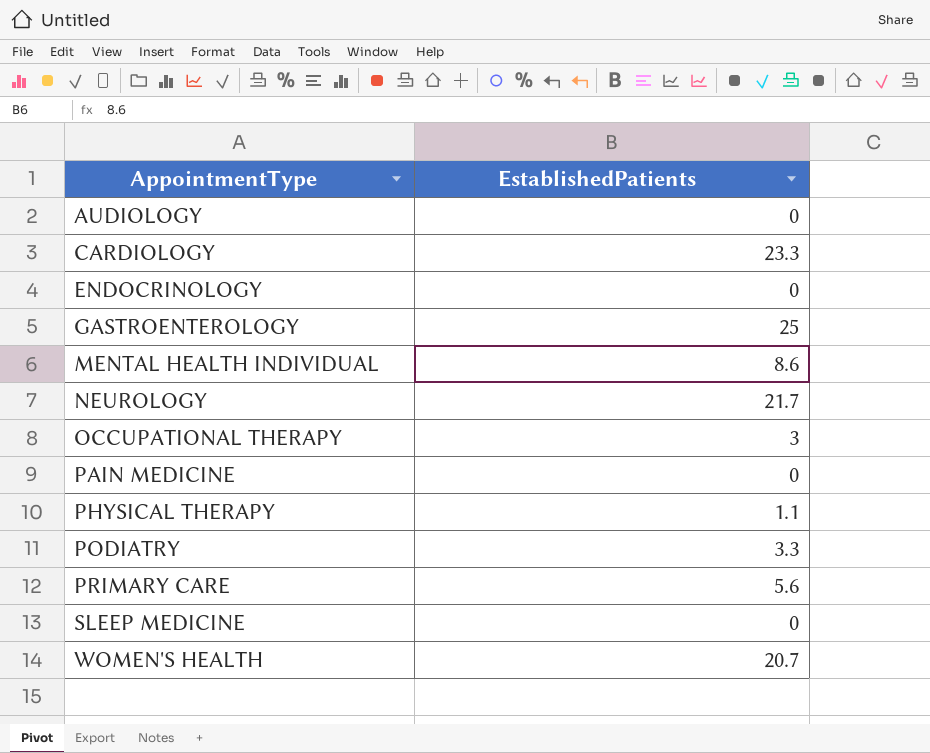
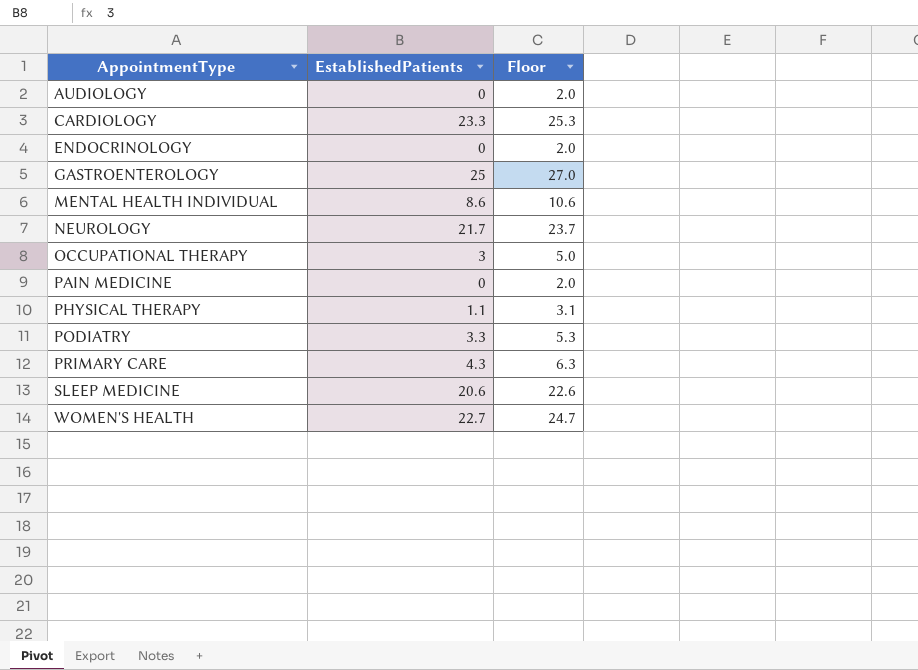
column Floor | formula: none -> [EstablishedPatients] + 2
PRIMARY CARE | EstablishedPatients: 5.6 -> 4.3
SLEEP MEDICINE | EstablishedPatients: 0 -> 20.6
WOMEN'S HEALTH | EstablishedPatients: 20.7 -> 22.7

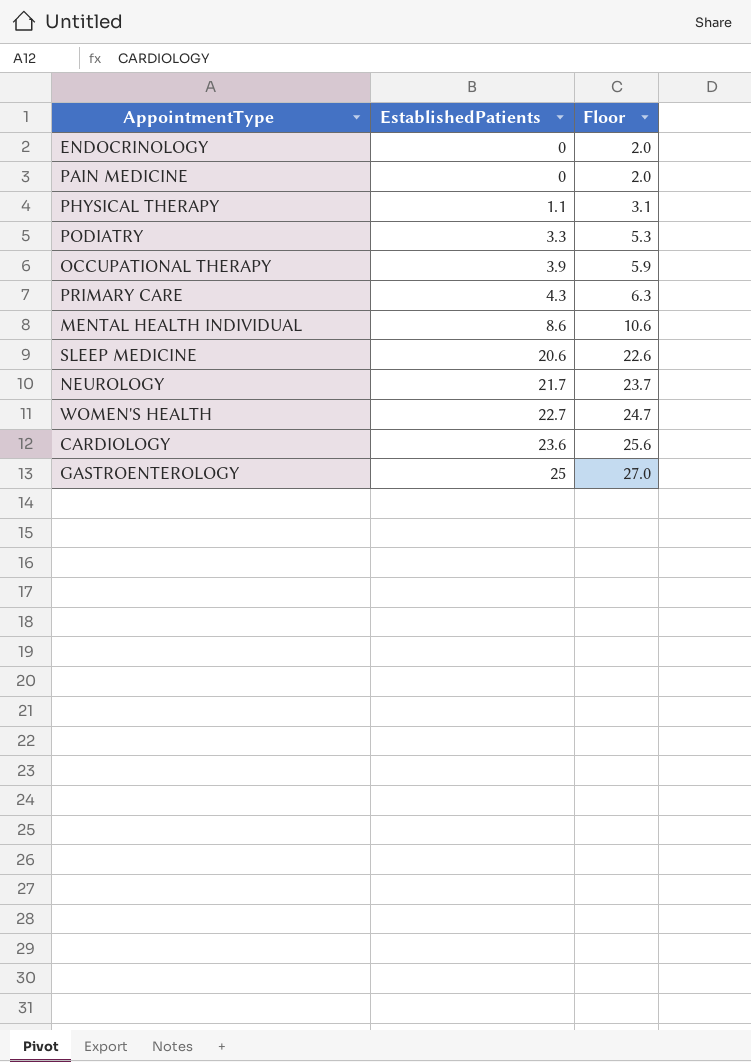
row order: AppointmentType ascending -> EstablishedPatients ascending
row AUDIOLOGY: 0 | 2.0 -> none
OCCUPATIONAL THERAPY | EstablishedPatients: 3 -> 3.9
OCCUPATIONAL THERAPY | Floor: 5.0 -> 5.9
CARDIOLOGY | EstablishedPatients: 23.3 -> 23.6
CARDIOLOGY | Floor: 25.3 -> 25.6

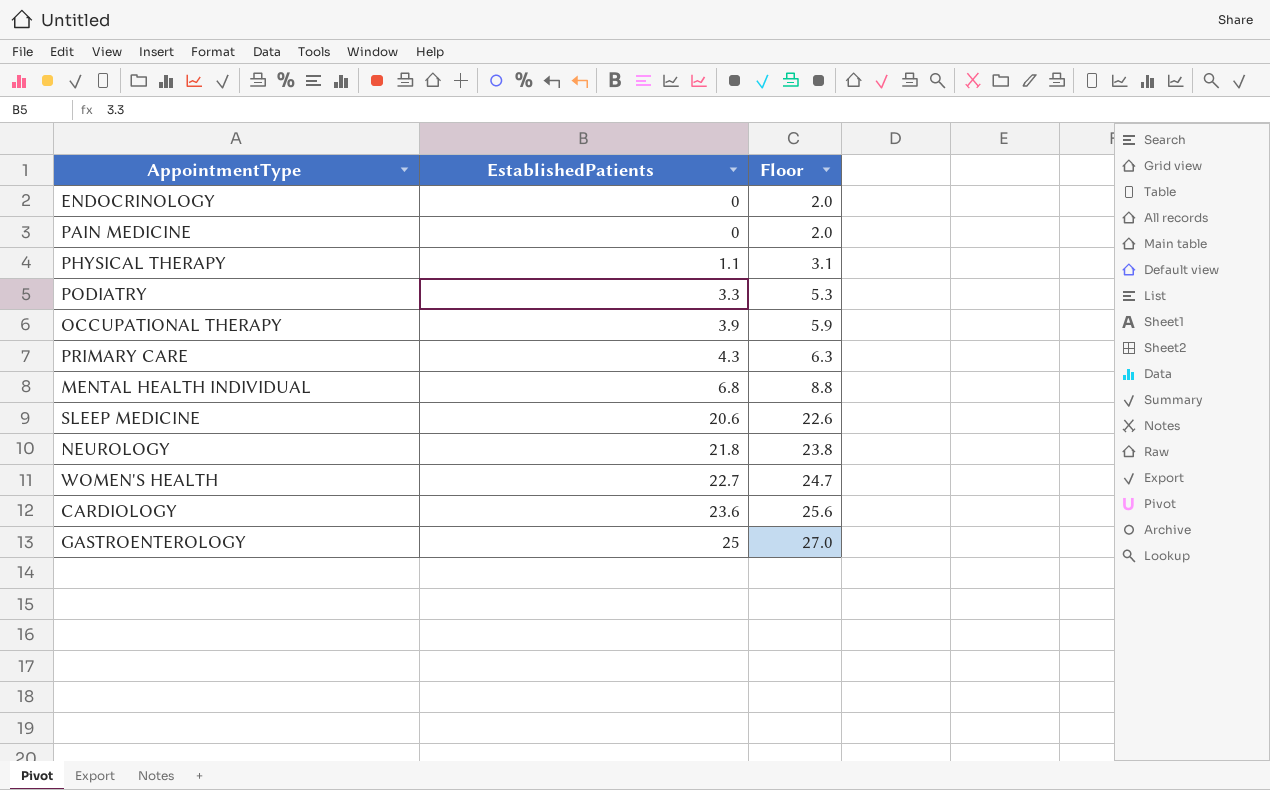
MENTAL HEALTH INDIVIDUAL | EstablishedPatients: 8.6 -> 6.8
MENTAL HEALTH INDIVIDUAL | Floor: 10.6 -> 8.8
NEUROLOGY | EstablishedPatients: 21.7 -> 21.8
NEUROLOGY | Floor: 23.7 -> 23.8

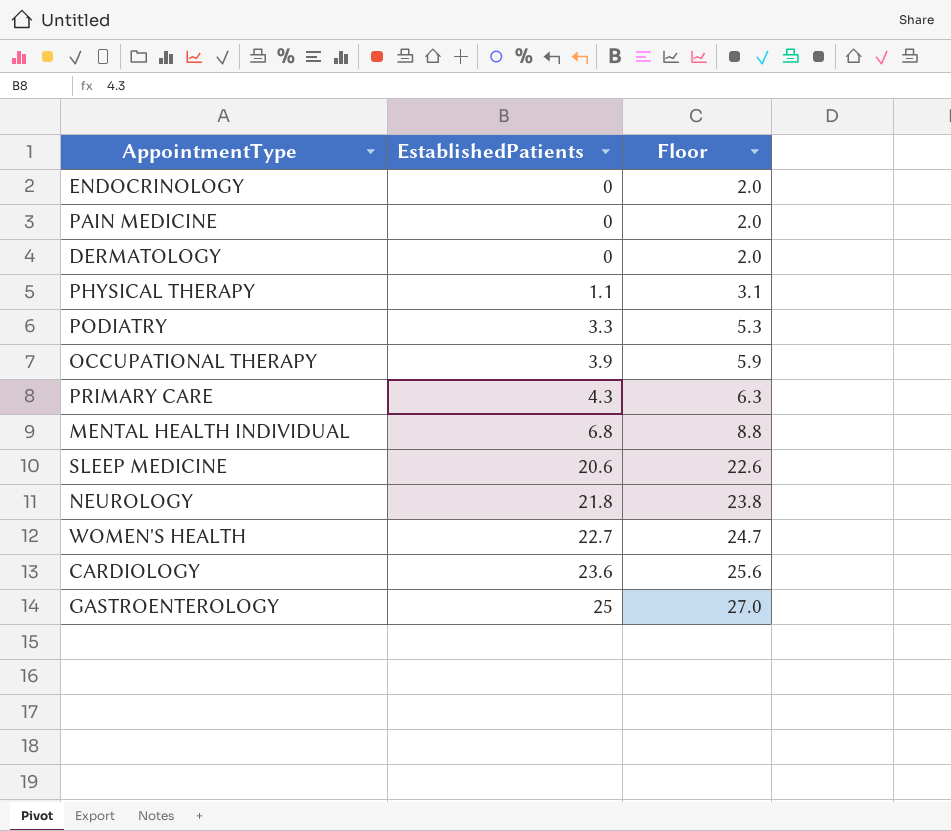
row DERMATOLOGY: none -> 0 | 2.0

